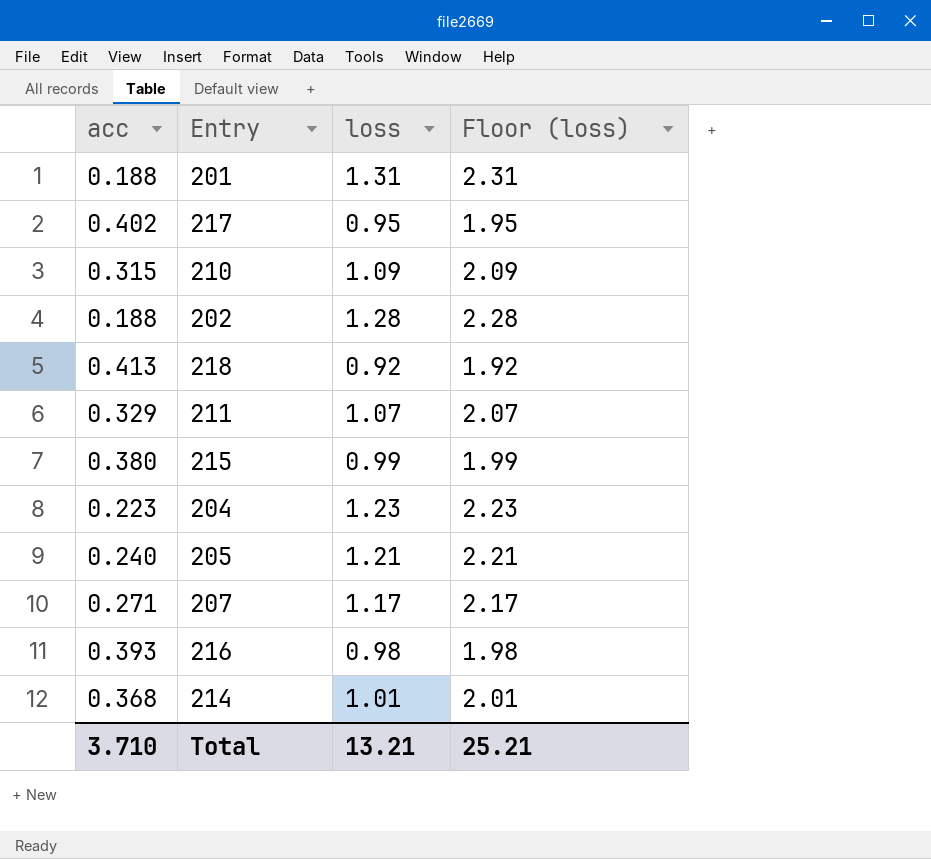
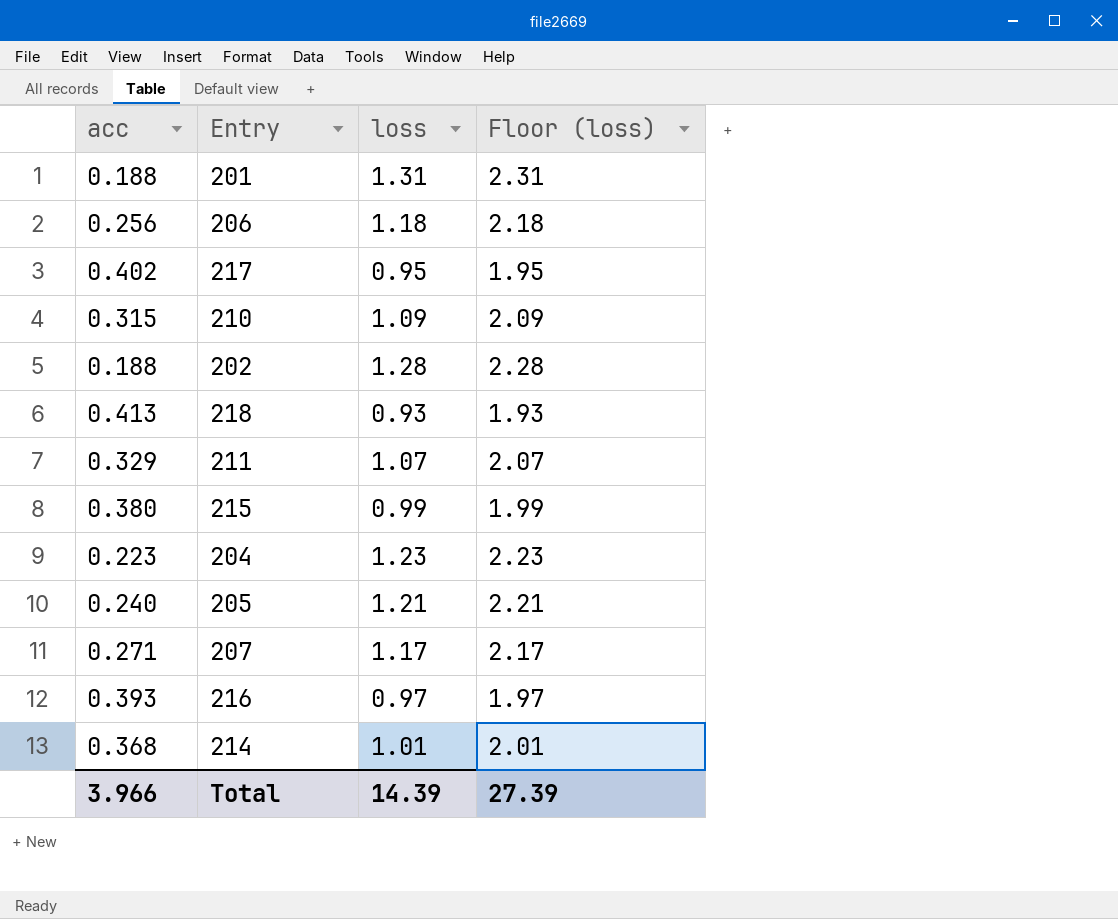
row 206: none -> 0.256 | 1.18 | 2.18
218 | loss: 0.92 -> 0.93
218 | Floor (loss): 1.92 -> 1.93
216 | loss: 0.98 -> 0.97
216 | Floor (loss): 1.98 -> 1.97
Total | acc: 3.710 -> 3.966
Total | loss: 13.21 -> 14.39
Total | Floor (loss): 25.21 -> 27.39

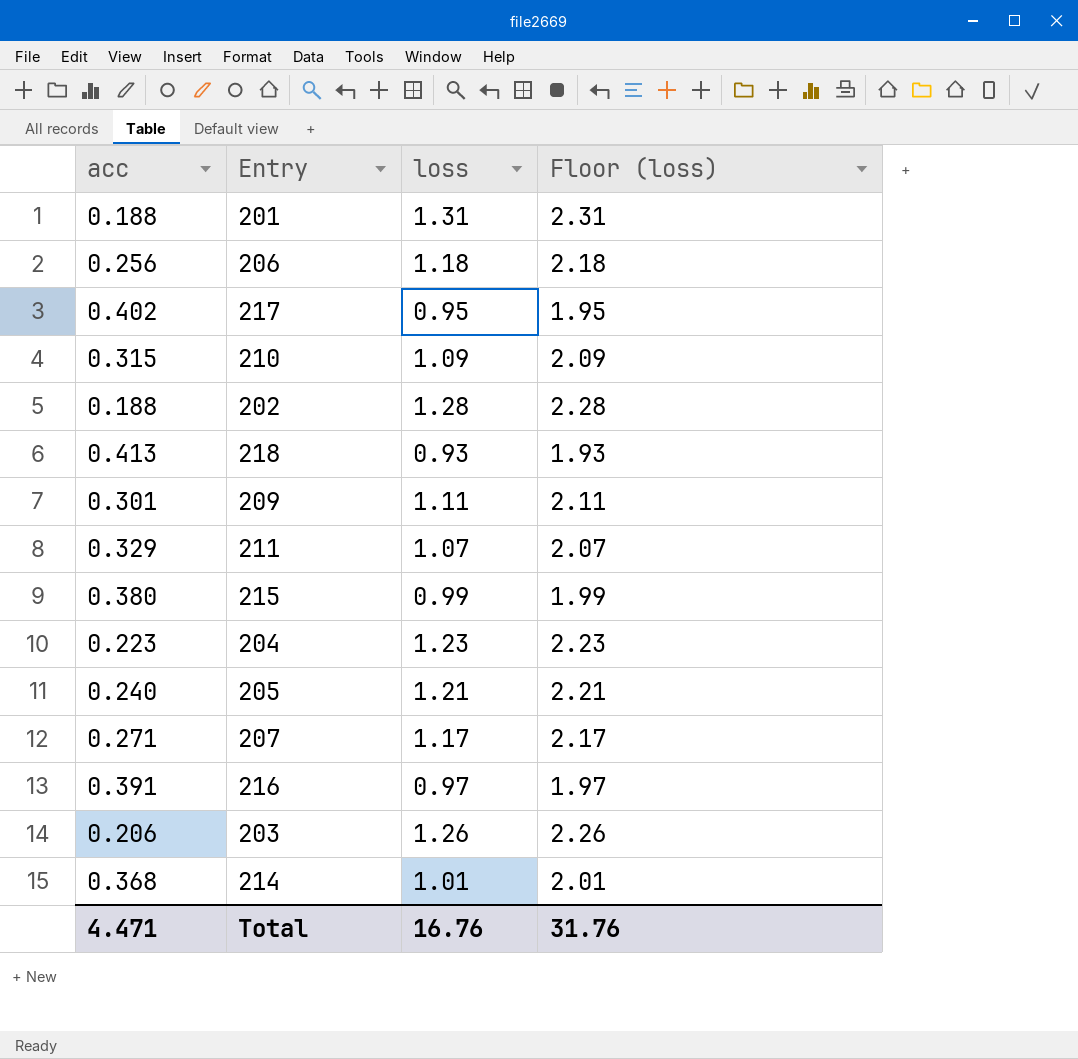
row 209: none -> 0.301 | 1.11 | 2.11
216 | acc: 0.393 -> 0.391
row 203: none -> 0.206 | 1.26 | 2.26
Total | acc: 3.966 -> 4.471
Total | loss: 14.39 -> 16.76
Total | Floor (loss): 27.39 -> 31.76

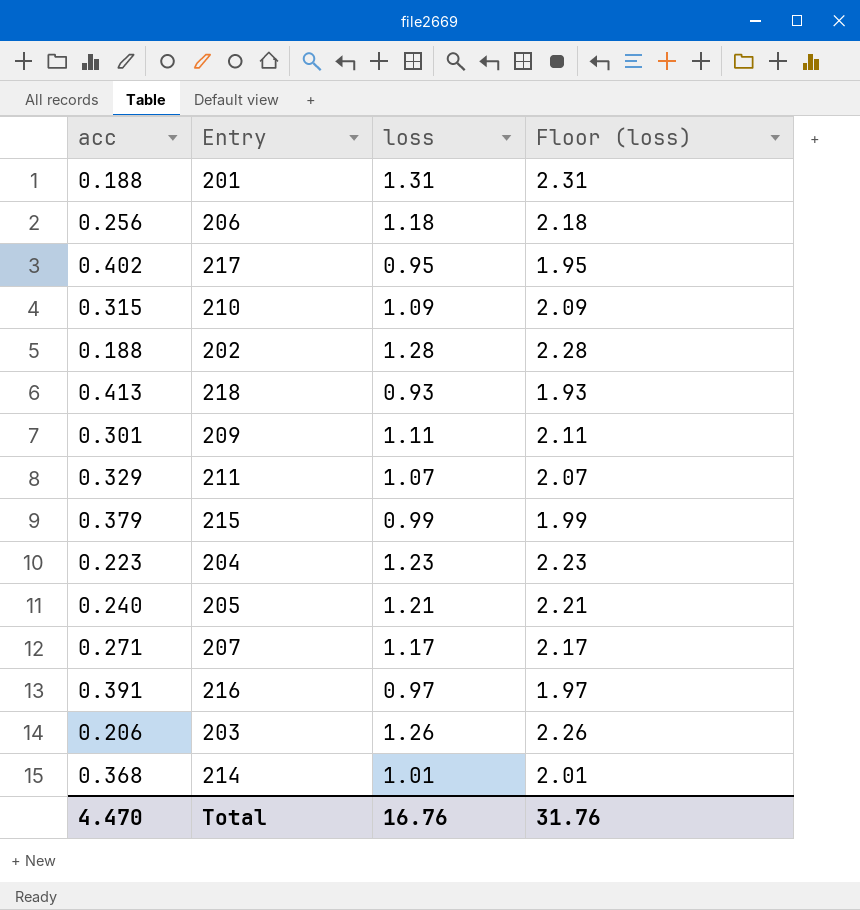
215 | acc: 0.380 -> 0.379
Total | acc: 4.471 -> 4.470

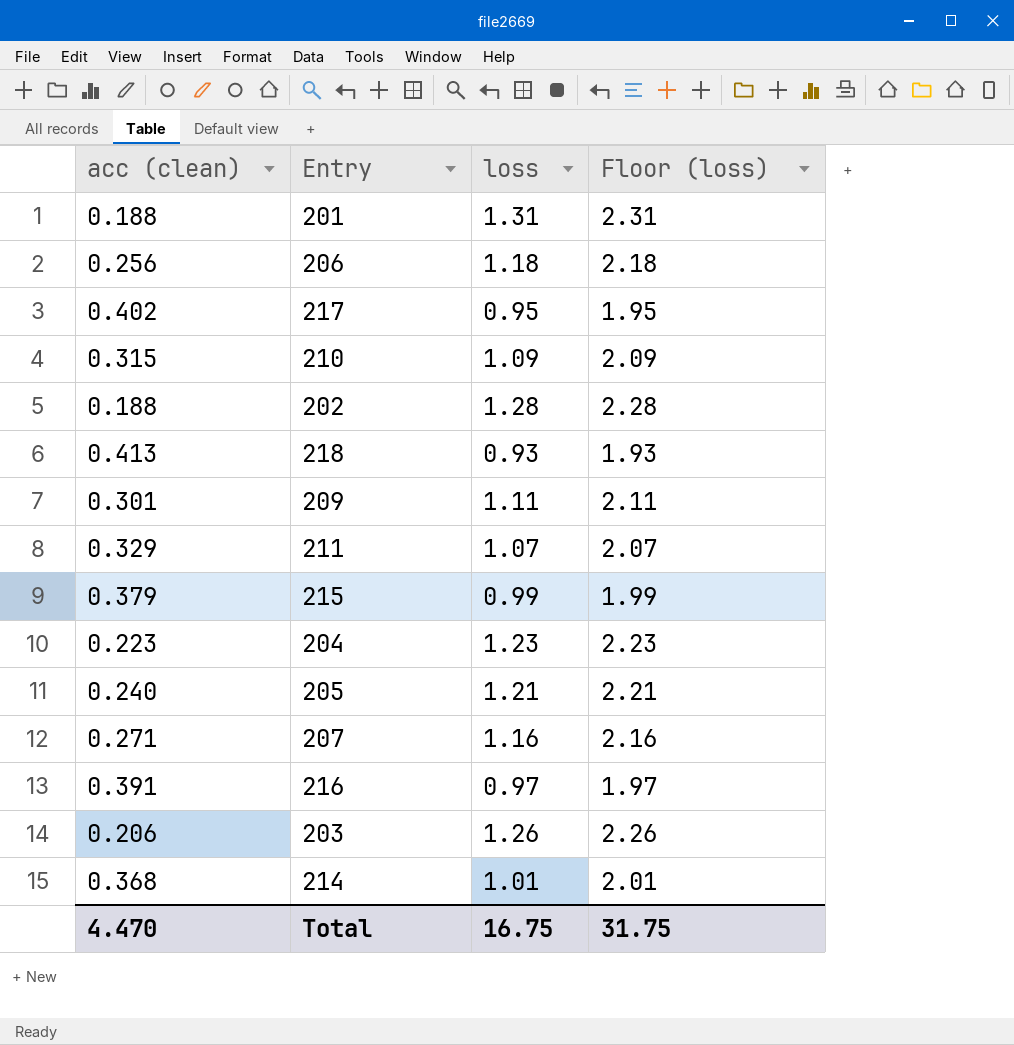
column name: acc -> acc (clean)
207 | loss: 1.17 -> 1.16
207 | Floor (loss): 2.17 -> 2.16
Total | loss: 16.76 -> 16.75
Total | Floor (loss): 31.76 -> 31.75

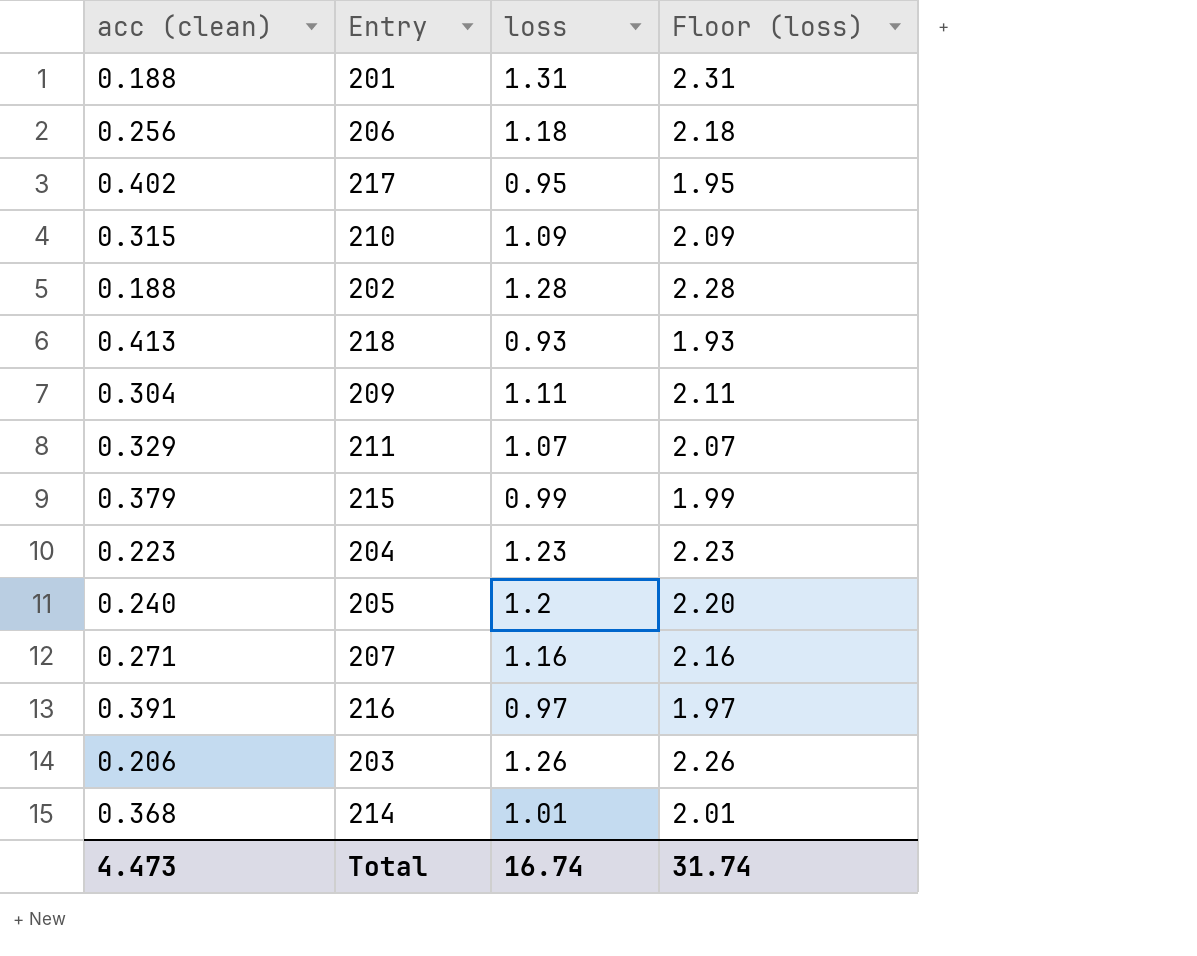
209 | acc (clean): 0.301 -> 0.304
205 | loss: 1.21 -> 1.2
205 | Floor (loss): 2.21 -> 2.20
Total | acc (clean): 4.470 -> 4.473
Total | loss: 16.75 -> 16.74
Total | Floor (loss): 31.75 -> 31.74

